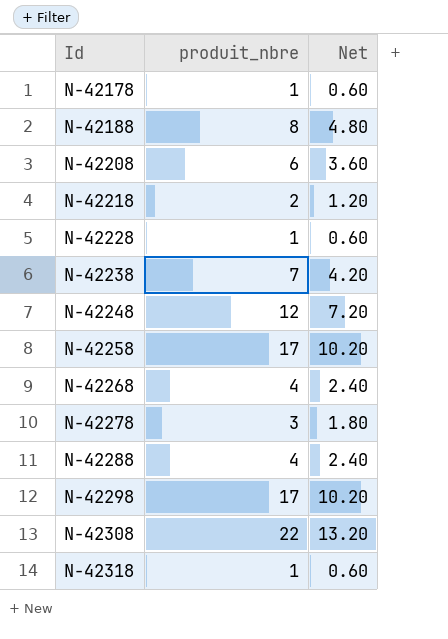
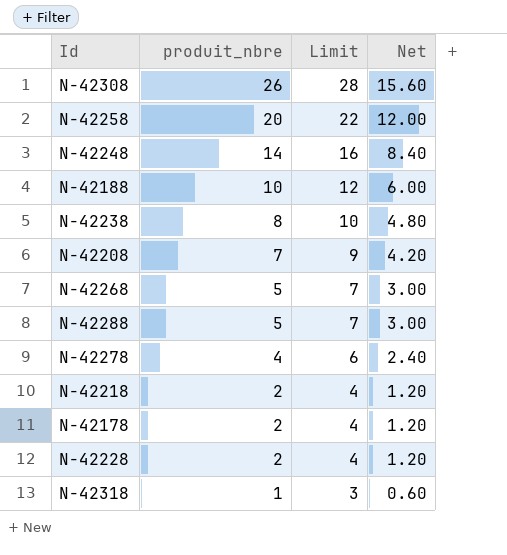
row order: Id ascending -> produit_nbre descending
column Limit | formula: none -> [produit_nbre] + 2
row N-42298: 17 | 10.20 -> none
N-42308 | produit_nbre: 22 -> 26
N-42308 | Net: 13.20 -> 15.60
N-42258 | produit_nbre: 17 -> 20
N-42258 | Net: 10.20 -> 12.00
N-42248 | produit_nbre: 12 -> 14
N-42248 | Net: 7.20 -> 8.40
N-42188 | produit_nbre: 8 -> 10
N-42188 | Net: 4.80 -> 6.00
N-42238 | produit_nbre: 7 -> 8
N-42238 | Net: 4.20 -> 4.80
N-42208 | produit_nbre: 6 -> 7
N-42208 | Net: 3.60 -> 4.20
N-42268 | produit_nbre: 4 -> 5
N-42268 | Net: 2.40 -> 3.00
N-42288 | produit_nbre: 4 -> 5
N-42288 | Net: 2.40 -> 3.00
N-42278 | produit_nbre: 3 -> 4
N-42278 | Net: 1.80 -> 2.40
N-42178 | produit_nbre: 1 -> 2
N-42178 | Net: 0.60 -> 1.20
N-42228 | produit_nbre: 1 -> 2
N-42228 | Net: 0.60 -> 1.20

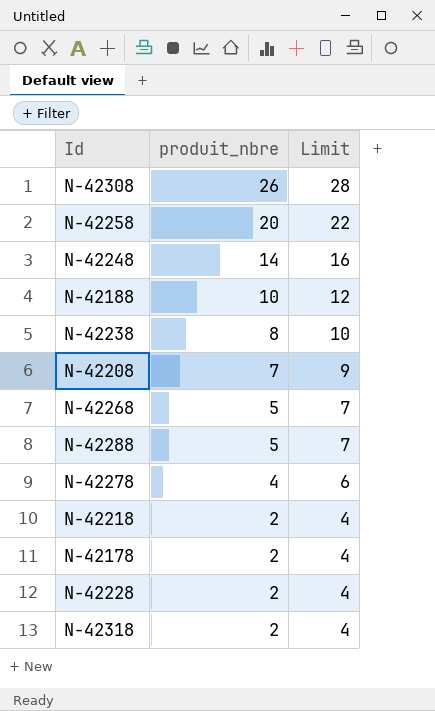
column Net | formula: [produit_nbre] * 0.6 -> none
N-42318 | produit_nbre: 1 -> 2
N-42318 | Limit: 3 -> 4

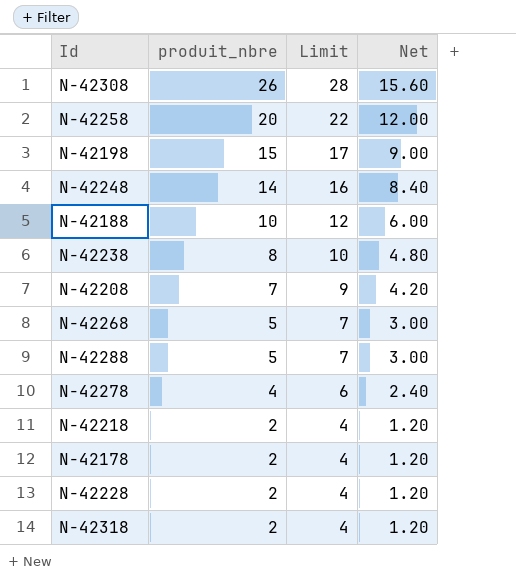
column Net | formula: none -> [produit_nbre] * 0.6
row N-42198: none -> 15 | 17 | 9.00

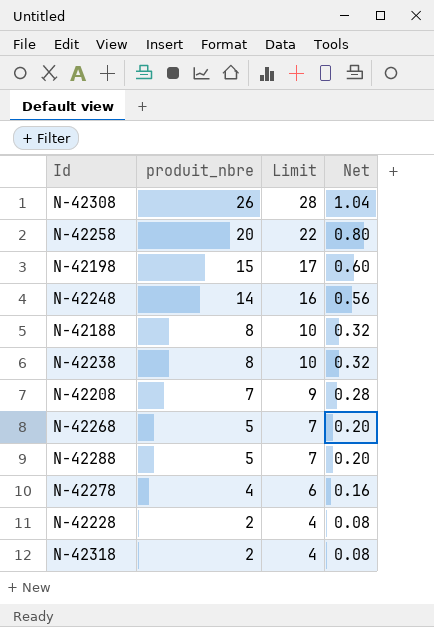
column Net | formula: [produit_nbre] * 0.6 -> [produit_nbre] * 0.04
row N-42218: 2 | 4 | 1.20 -> none
row N-42178: 2 | 4 | 1.20 -> none
N-42188 | produit_nbre: 10 -> 8
N-42188 | Limit: 12 -> 10

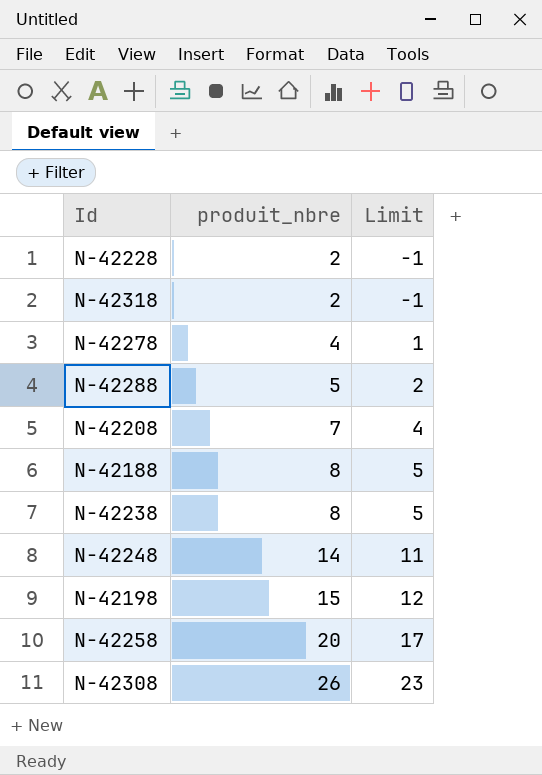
row order: produit_nbre descending -> produit_nbre ascending
column Net | formula: [produit_nbre] * 0.04 -> none
column Limit | formula: [produit_nbre] + 2 -> [produit_nbre] - 3
row N-42268: 5 | 7 | 0.20 -> none

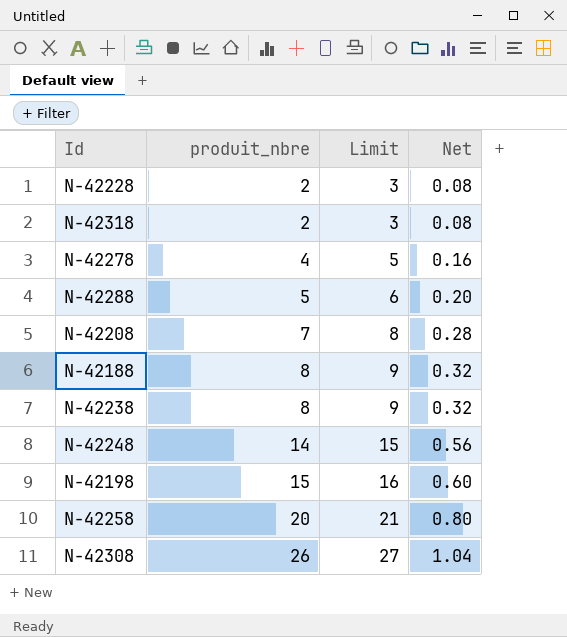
column Limit | formula: [produit_nbre] - 3 -> [produit_nbre] + 1
column Net | formula: none -> [produit_nbre] * 0.04

